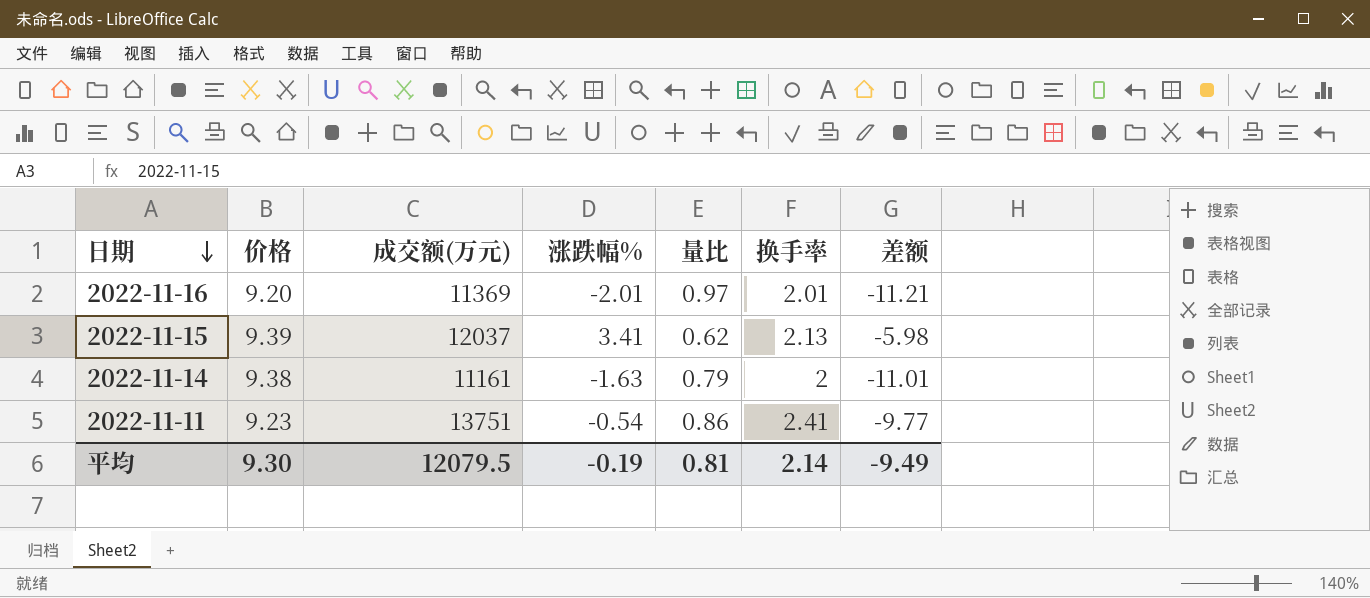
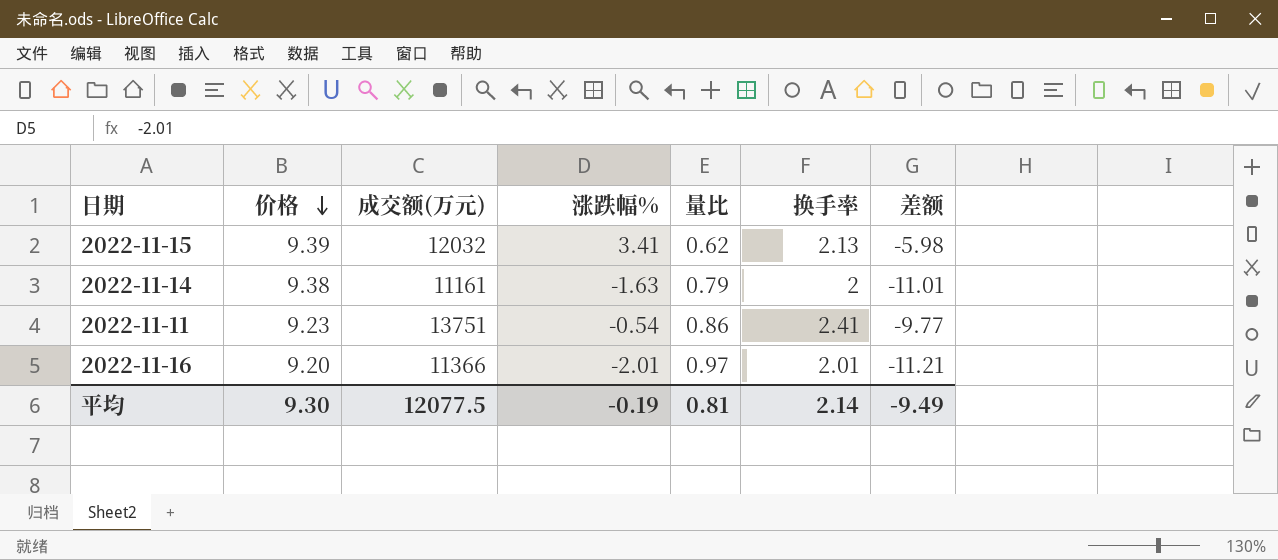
row order: 日期 descending -> 价格 descending
2022-11-15 | 成交额(万元): 12037 -> 12032
2022-11-16 | 成交额(万元): 11369 -> 11366
平均 | 成交额(万元): 12079.5 -> 12077.5

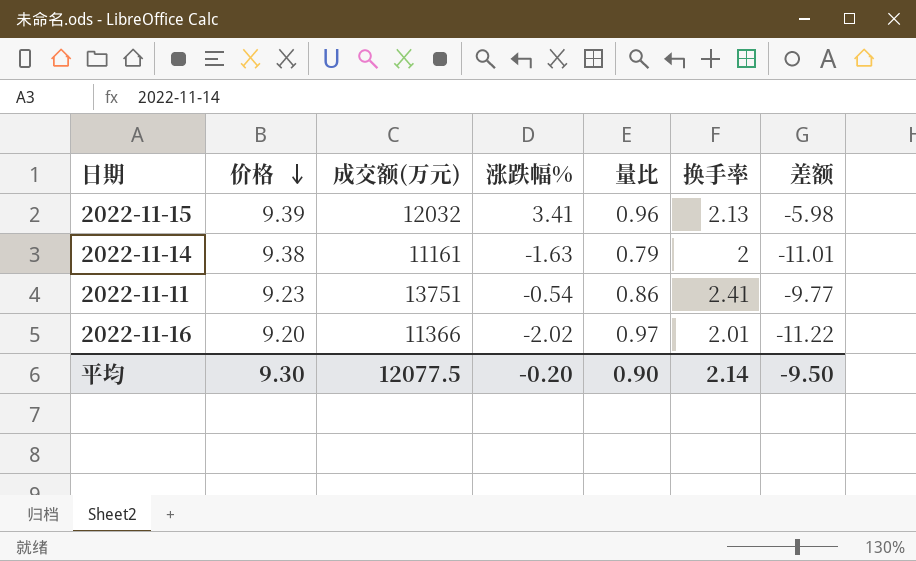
2022-11-15 | 量比: 0.62 -> 0.96
2022-11-16 | 涨跌幅%: -2.01 -> -2.02
2022-11-16 | 差额: -11.21 -> -11.22
平均 | 涨跌幅%: -0.19 -> -0.20
平均 | 量比: 0.81 -> 0.90
平均 | 差额: -9.49 -> -9.50

